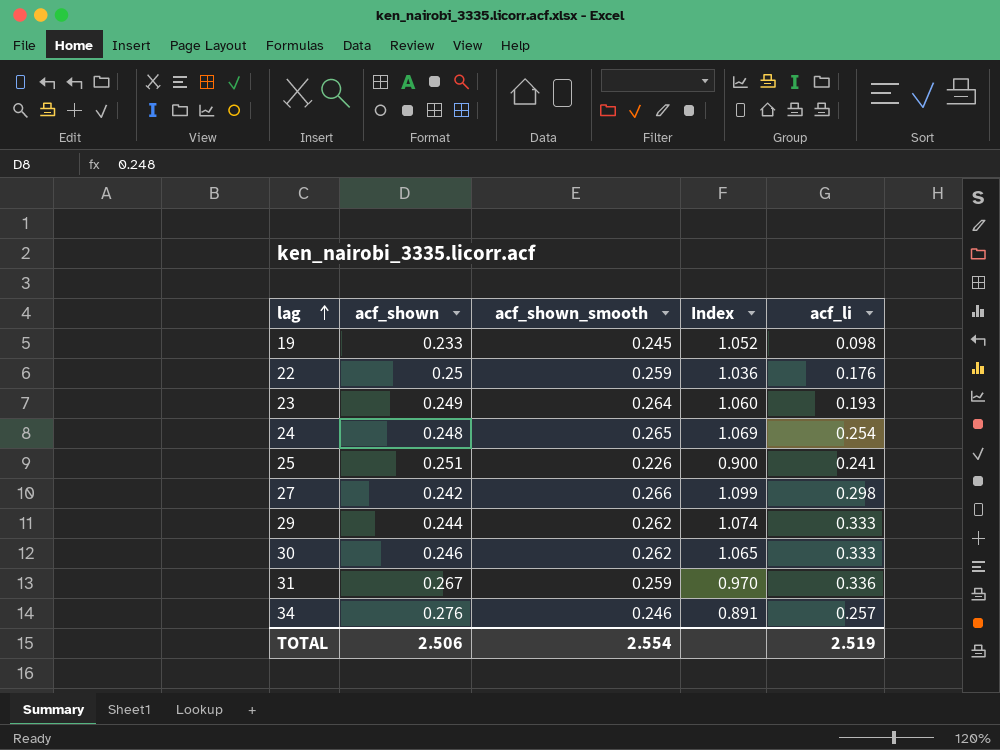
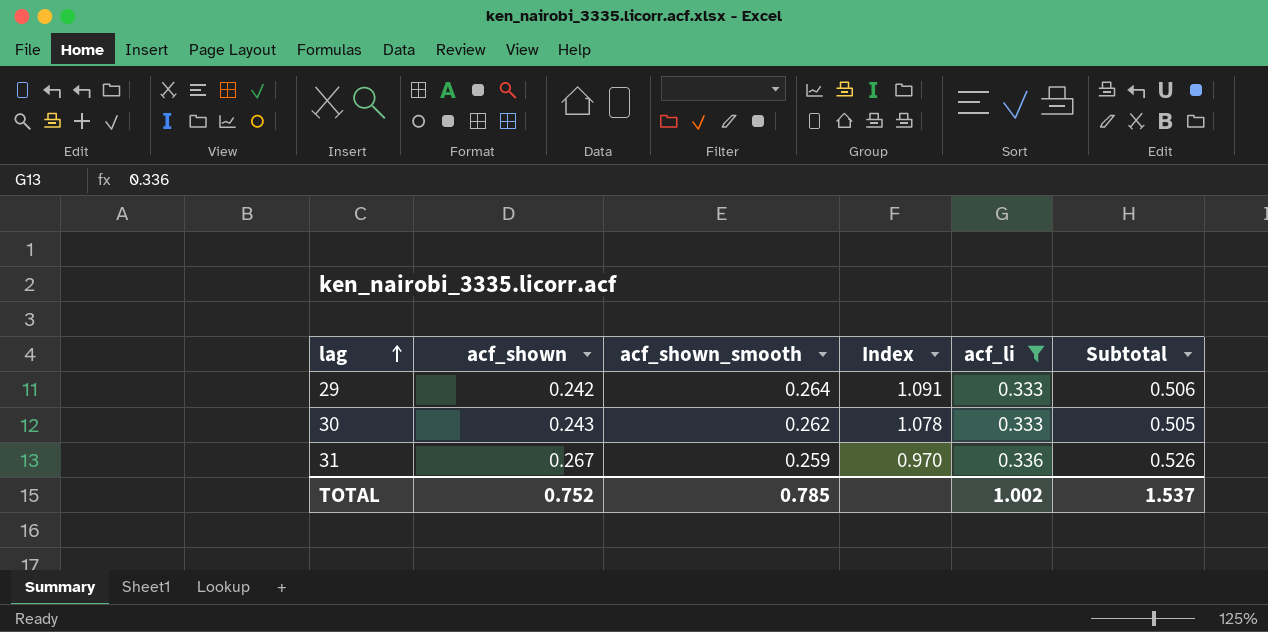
filter: none -> acf_li >= 0.333
column Subtotal | formula: none -> [acf_shown] + [acf_shown_smooth]
29 | acf_shown: 0.244 -> 0.242
29 | acf_shown_smooth: 0.262 -> 0.264
29 | Index: 1.074 -> 1.091
30 | acf_shown: 0.246 -> 0.243
30 | Index: 1.065 -> 1.078
TOTAL | acf_shown: 2.506 -> 0.752
TOTAL | acf_shown_smooth: 2.554 -> 0.785
TOTAL | acf_li: 2.519 -> 1.002

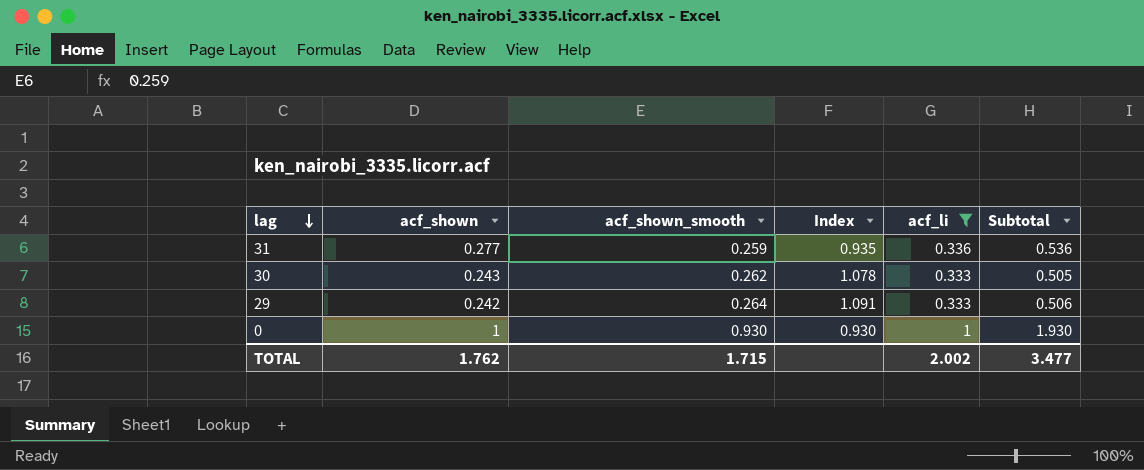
row order: lag ascending -> lag descending
31 | acf_shown: 0.267 -> 0.277
31 | Index: 0.970 -> 0.935
31 | Subtotal: 0.526 -> 0.536
row 0: none -> 1 | 0.930 | 0.930 | 1 | 1.930
TOTAL | acf_shown: 0.752 -> 1.762
TOTAL | acf_shown_smooth: 0.785 -> 1.715
TOTAL | acf_li: 1.002 -> 2.002
TOTAL | Subtotal: 1.537 -> 3.477

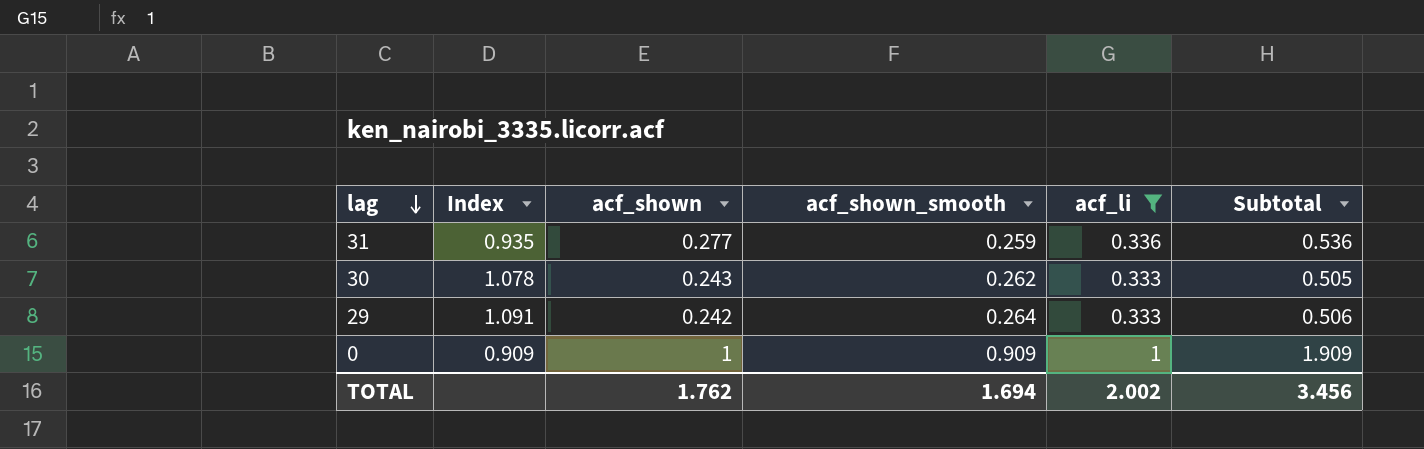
column Index | position: 4 -> 2
0 | Index: 0.930 -> 0.909
0 | acf_shown_smooth: 0.930 -> 0.909
0 | Subtotal: 1.930 -> 1.909
TOTAL | acf_shown_smooth: 1.715 -> 1.694
TOTAL | Subtotal: 3.477 -> 3.456

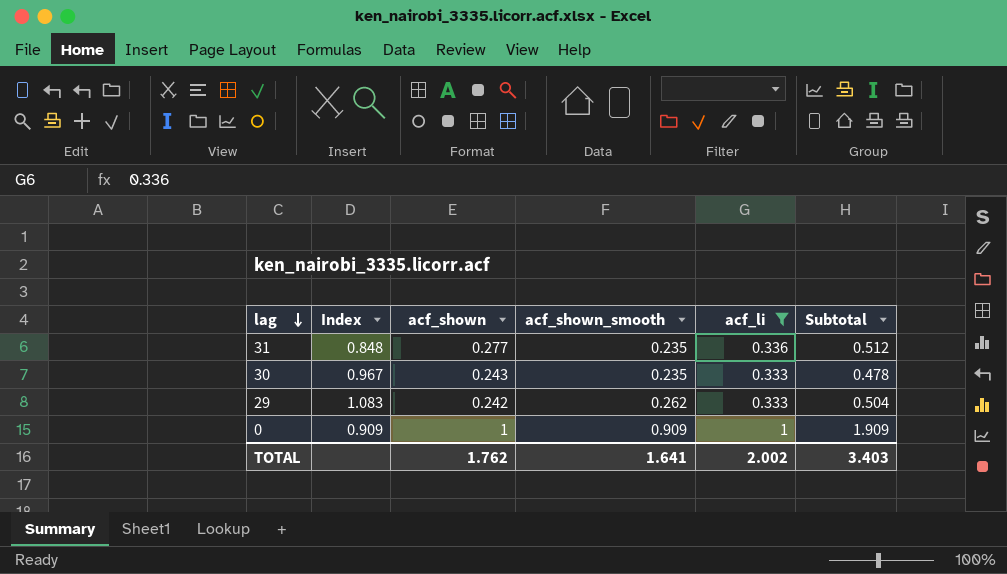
31 | Index: 0.935 -> 0.848
31 | acf_shown_smooth: 0.259 -> 0.235
31 | Subtotal: 0.536 -> 0.512
30 | Index: 1.078 -> 0.967
30 | acf_shown_smooth: 0.262 -> 0.235
30 | Subtotal: 0.505 -> 0.478
29 | Index: 1.091 -> 1.083
29 | acf_shown_smooth: 0.264 -> 0.262
29 | Subtotal: 0.506 -> 0.504
TOTAL | acf_shown_smooth: 1.694 -> 1.641
TOTAL | Subtotal: 3.456 -> 3.403

